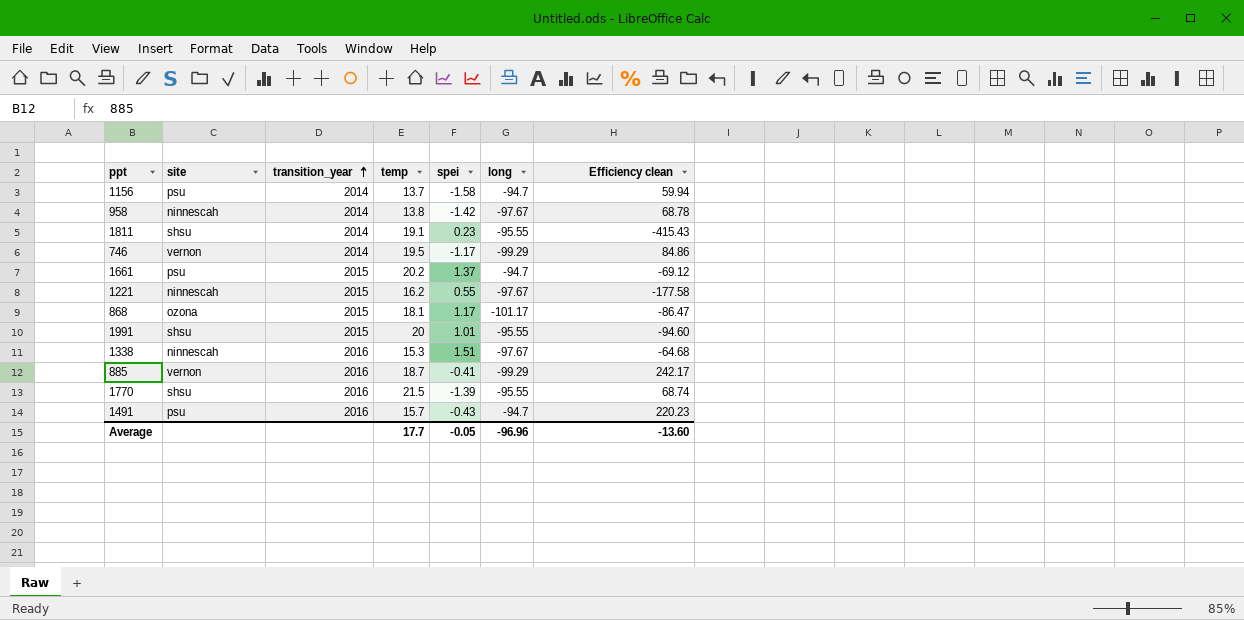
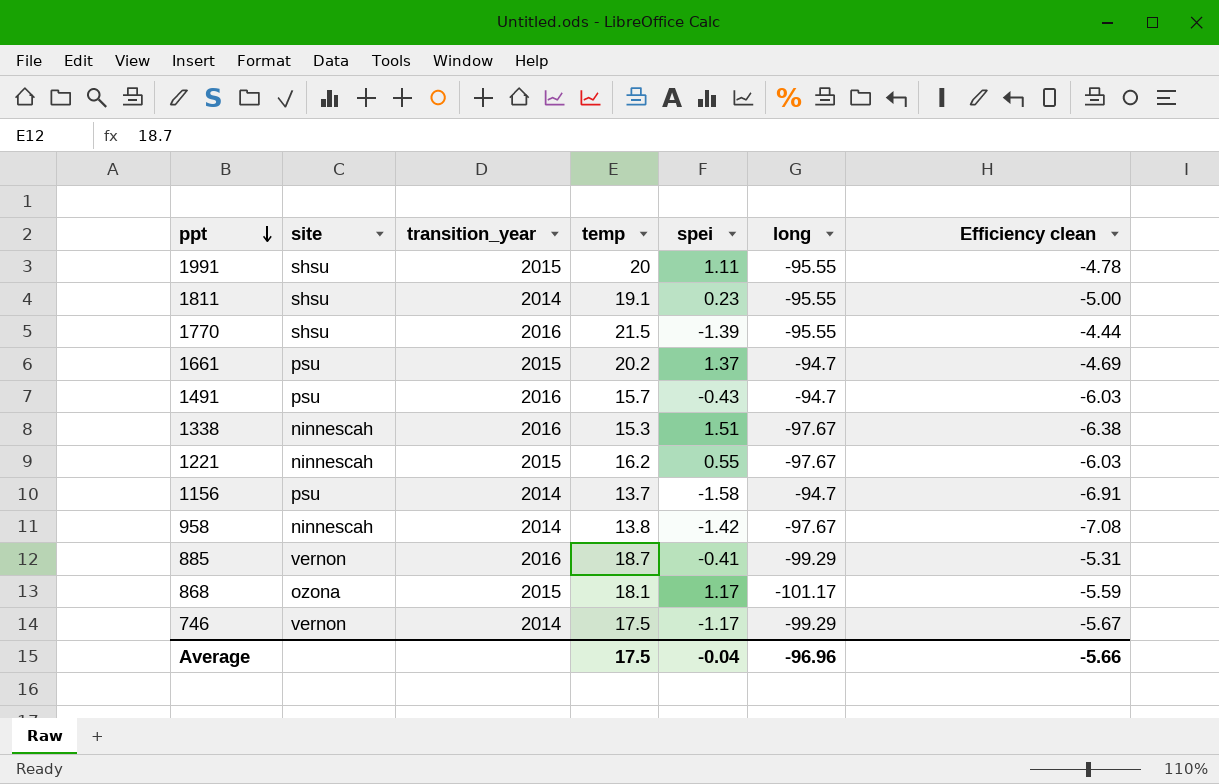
row order: transition_year ascending -> ppt descending
column Efficiency clean | formula: [long] / [spei] -> [long] / [temp]
1991 | spei: 1.01 -> 1.11
746 | temp: 19.5 -> 17.5
Average | temp: 17.7 -> 17.5
Average | spei: -0.05 -> -0.04
Average | Efficiency clean: -13.60 -> -5.66

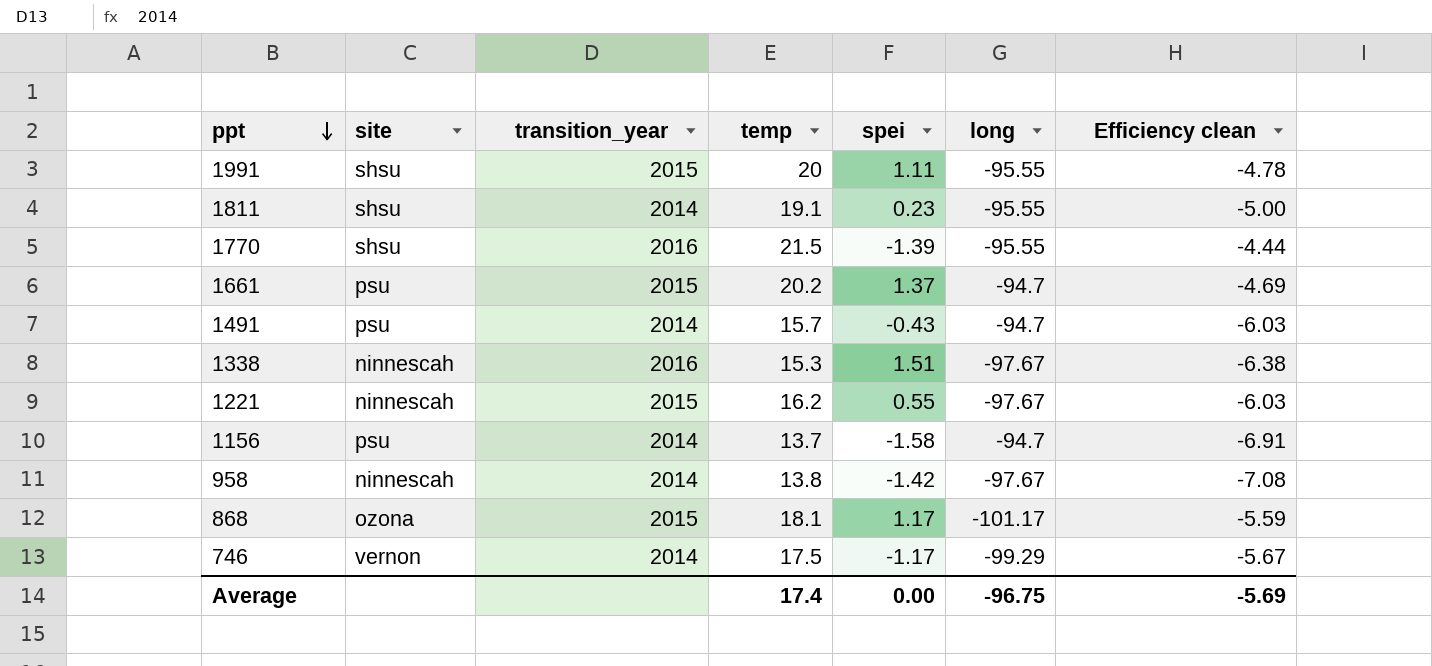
row 885: vernon | 2016 | 18.7 | -0.41 | -99.29 | -5.31 -> none
1491 | transition_year: 2016 -> 2014
Average | temp: 17.5 -> 17.4
Average | spei: -0.04 -> 0.00
Average | long: -96.96 -> -96.75
Average | Efficiency clean: -5.66 -> -5.69

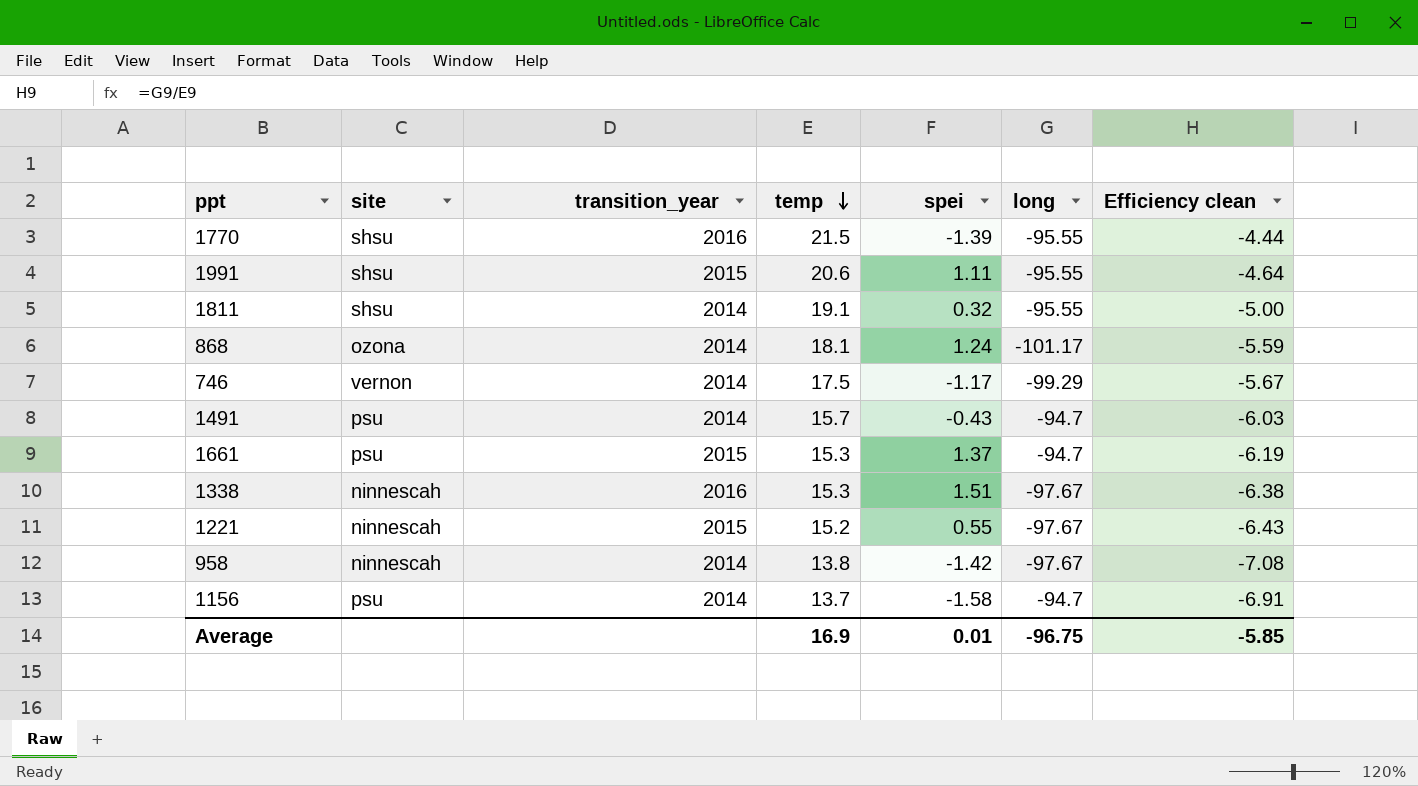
row order: ppt descending -> temp descending
1991 | temp: 20 -> 20.6
1991 | Efficiency clean: -4.78 -> -4.64
1811 | spei: 0.23 -> 0.32
868 | transition_year: 2015 -> 2014
868 | spei: 1.17 -> 1.24
1661 | temp: 20.2 -> 15.3
1661 | Efficiency clean: -4.69 -> -6.19
1221 | temp: 16.2 -> 15.2
1221 | Efficiency clean: -6.03 -> -6.43
Average | temp: 17.4 -> 16.9
Average | spei: 0.00 -> 0.01
Average | Efficiency clean: -5.69 -> -5.85

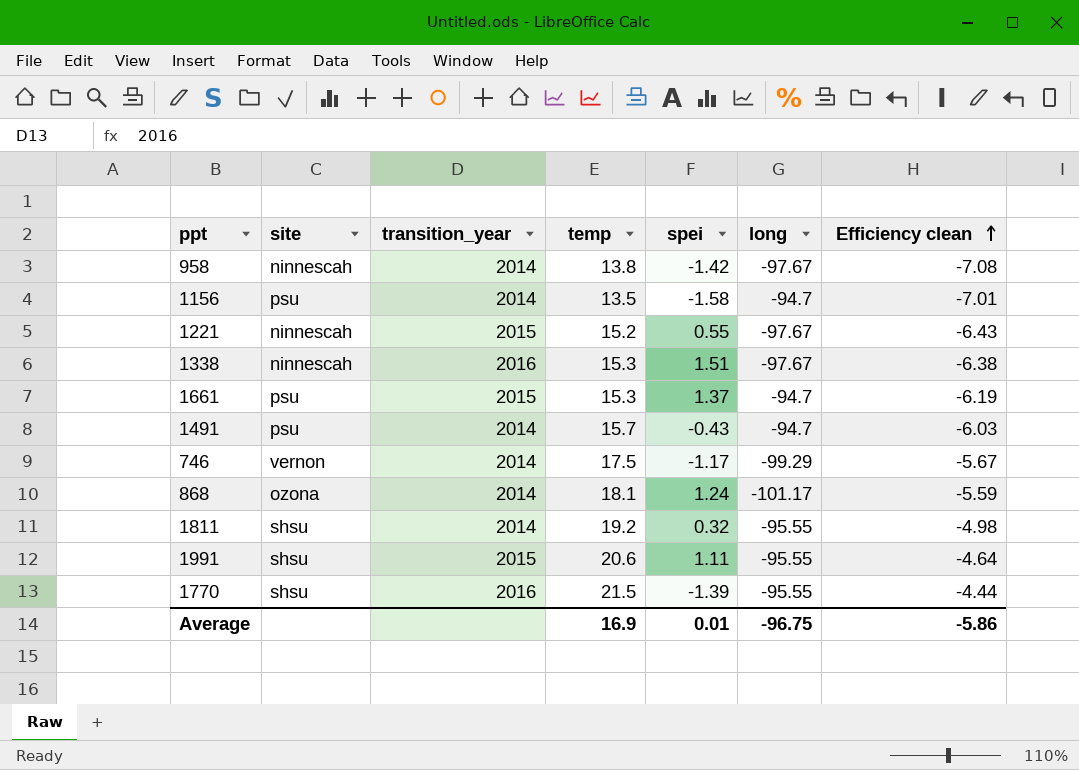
row order: temp descending -> Efficiency clean ascending
1156 | temp: 13.7 -> 13.5
1156 | Efficiency clean: -6.91 -> -7.01
1811 | temp: 19.1 -> 19.2
1811 | Efficiency clean: -5.00 -> -4.98
Average | Efficiency clean: -5.85 -> -5.86

